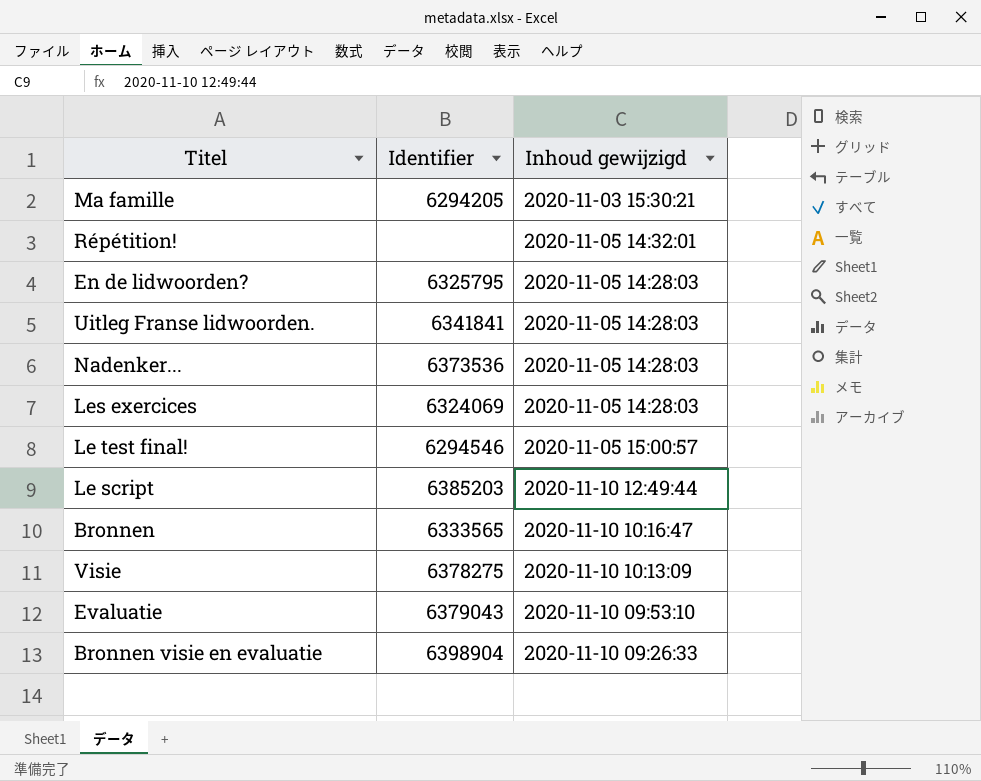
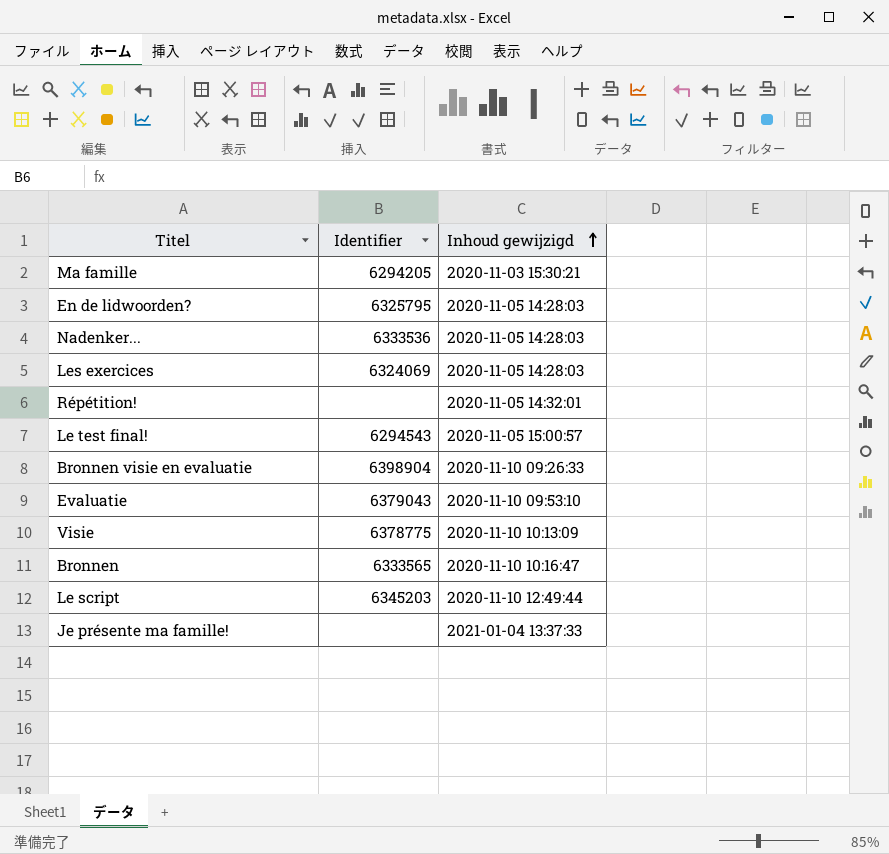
row order: none -> Inhoud gewijzigd ascending
row Uitleg Franse lidwoorden.: 6341841 | 2020-11-05 14:28:03 -> none
Nadenker... | Identifier: 6373536 -> 6333536
Le test final! | Identifier: 6294546 -> 6294543
Visie | Identifier: 6378275 -> 6378775
Le script | Identifier: 6385203 -> 6345203
row Je présente ma famille!: none -> none | 2021-01-04 13:37:33

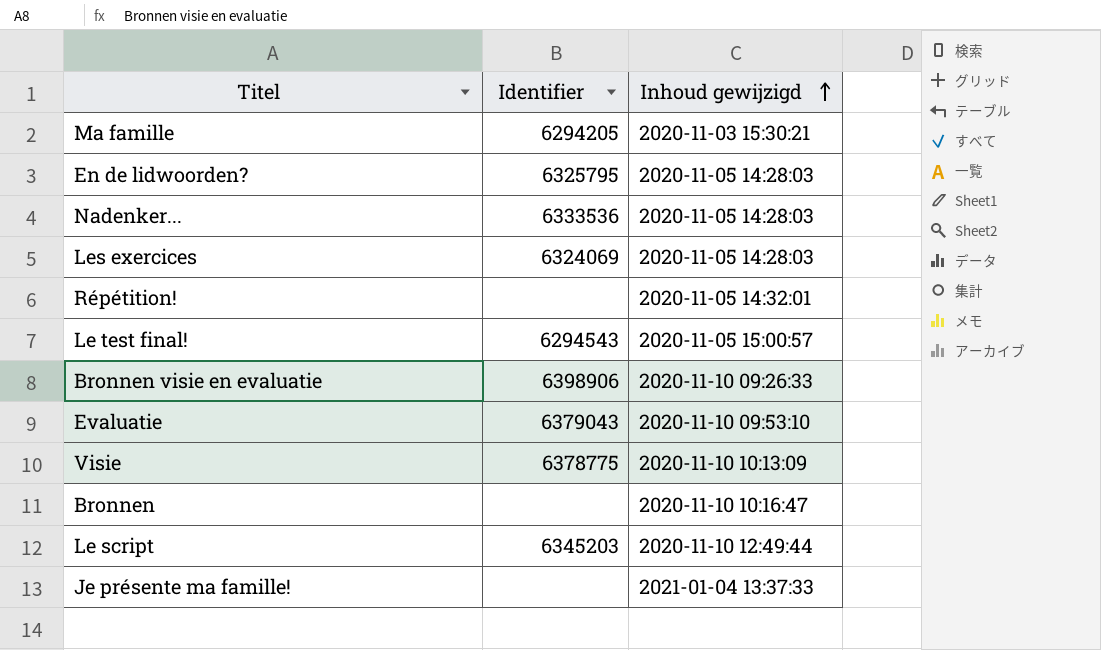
Bronnen visie en evaluatie | Identifier: 6398904 -> 6398906
Bronnen | Identifier: 6333565 -> none

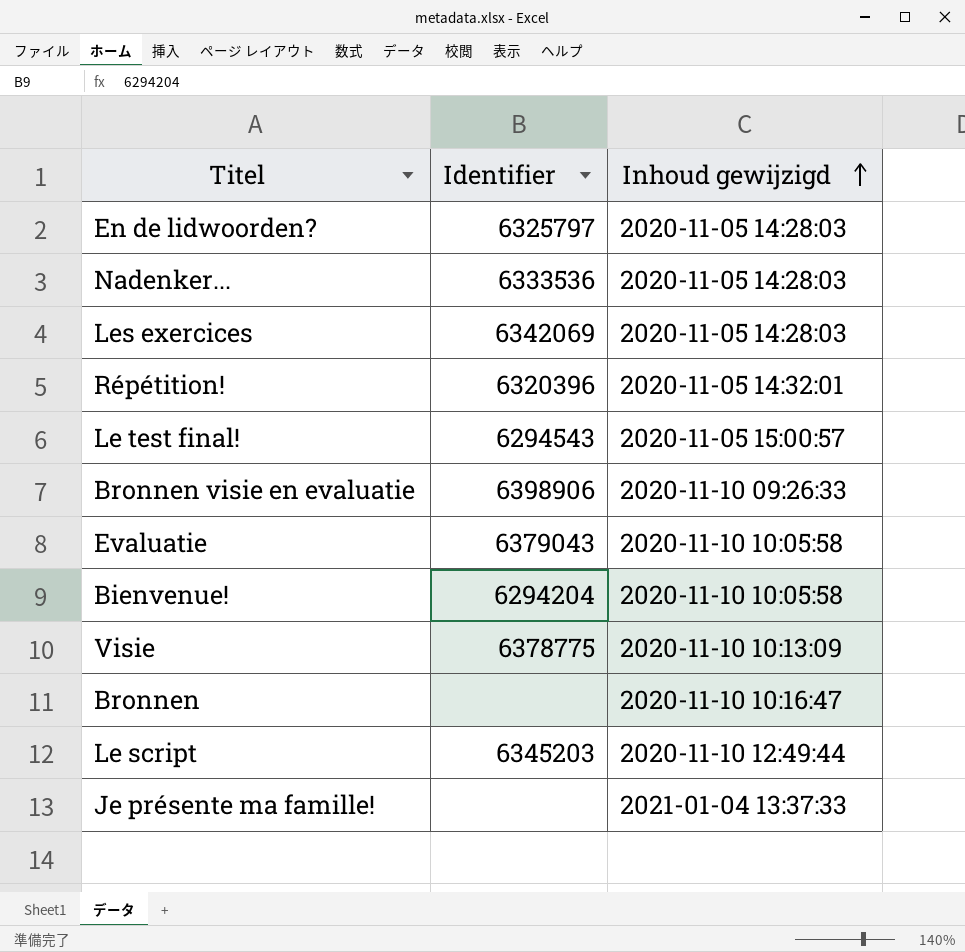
row Ma famille: 6294205 | 2020-11-03 15:30:21 -> none
En de lidwoorden? | Identifier: 6325795 -> 6325797
Les exercices | Identifier: 6324069 -> 6342069
Répétition! | Identifier: none -> 6320396
Evaluatie | Inhoud gewijzigd: 2020-11-10 09:53:10 -> 2020-11-10 10:05:58
row Bienvenue!: none -> 6294204 | 2020-11-10 10:05:58

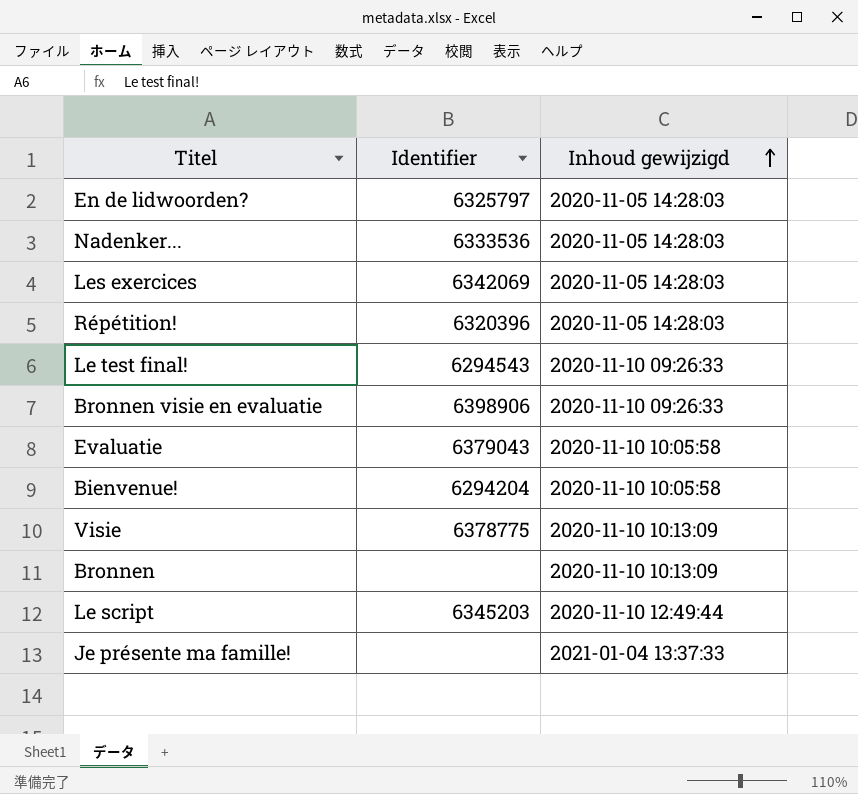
Répétition! | Inhoud gewijzigd: 2020-11-05 14:32:01 -> 2020-11-05 14:28:03
Le test final! | Inhoud gewijzigd: 2020-11-05 15:00:57 -> 2020-11-10 09:26:33
Bronnen | Inhoud gewijzigd: 2020-11-10 10:16:47 -> 2020-11-10 10:13:09

